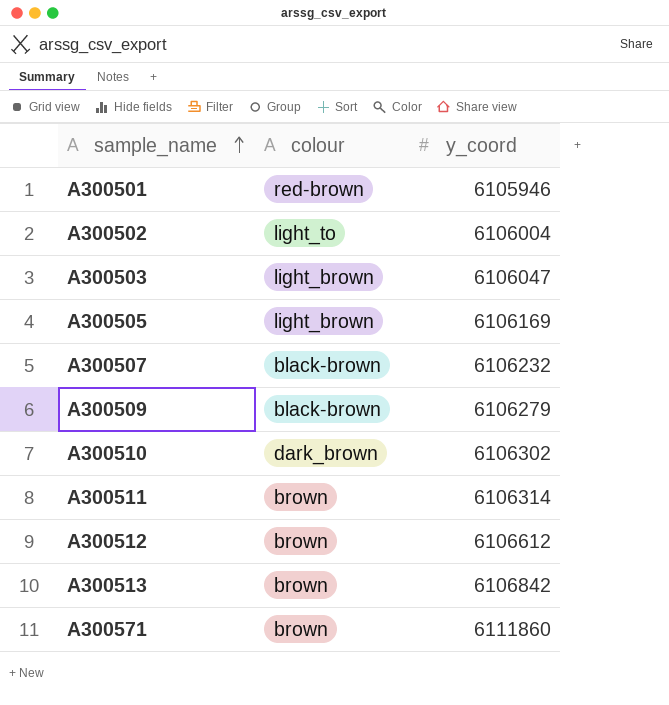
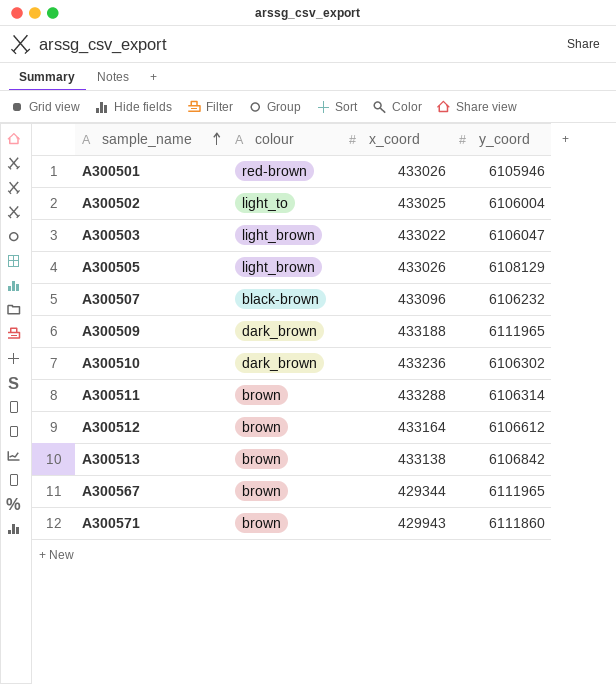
column x_coord | position: none -> 3
A300505 | y_coord: 6106169 -> 6108129
A300509 | colour: black-brown -> dark_brown
A300509 | y_coord: 6106279 -> 6111965
row A300567: none -> brown | 429344 | 6111965

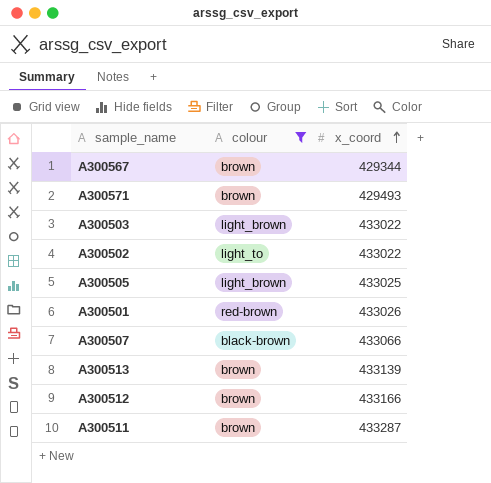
filter: none -> colour != dark_brown
row order: sample_name ascending -> x_coord ascending
column y_coord | position: 4 -> none
A300571 | x_coord: 429943 -> 429493
A300502 | x_coord: 433025 -> 433022
A300505 | x_coord: 433026 -> 433025
A300507 | x_coord: 433096 -> 433066
A300513 | x_coord: 433138 -> 433139
A300512 | x_coord: 433164 -> 433166
A300511 | x_coord: 433288 -> 433287

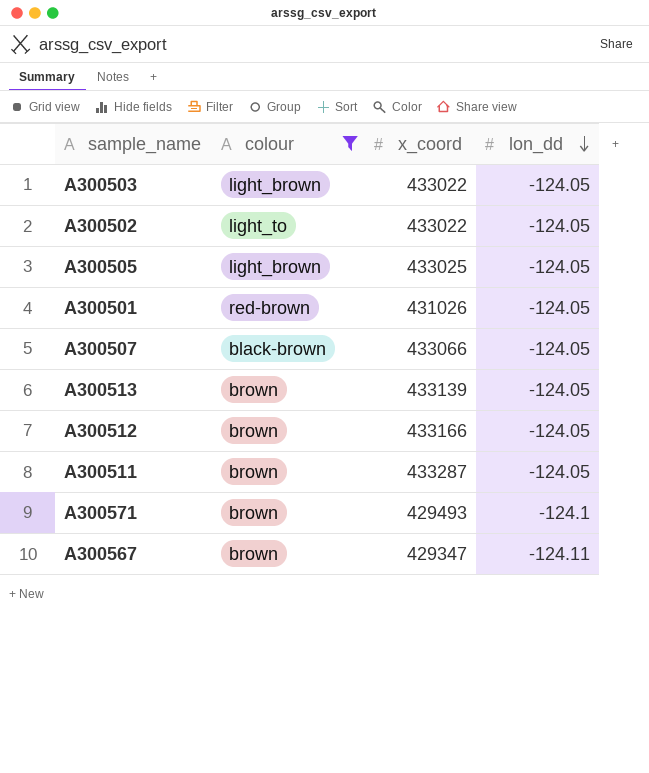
row order: x_coord ascending -> lon_dd descending
column lon_dd | position: none -> 4
A300501 | x_coord: 433026 -> 431026
A300567 | x_coord: 429344 -> 429347

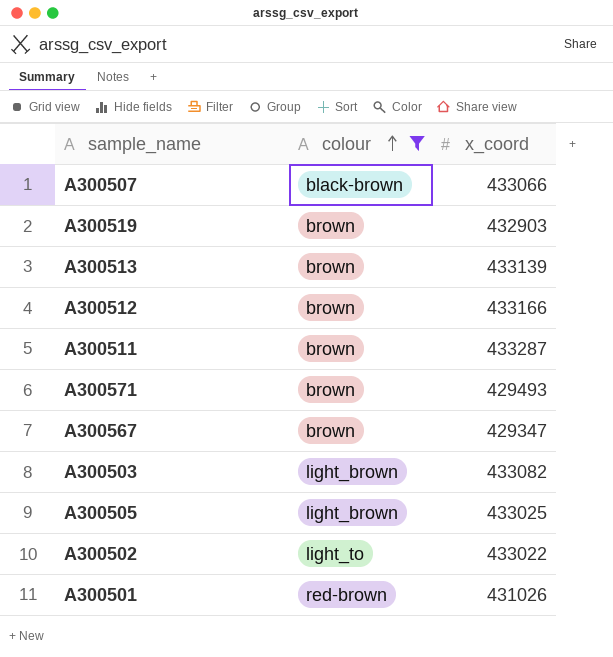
row order: lon_dd descending -> colour ascending
column lon_dd | position: 4 -> none
row A300519: none -> brown | 432903
A300503 | x_coord: 433022 -> 433082

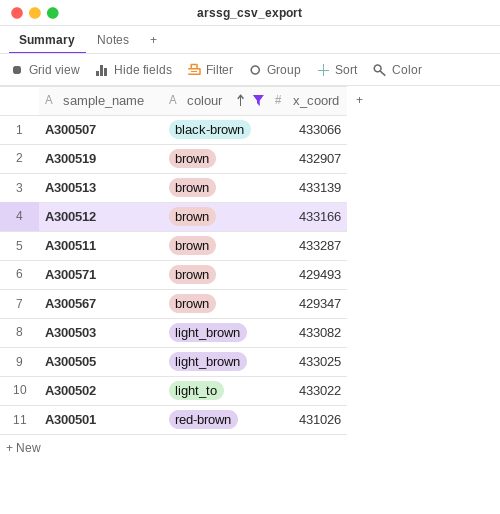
A300519 | x_coord: 432903 -> 432907

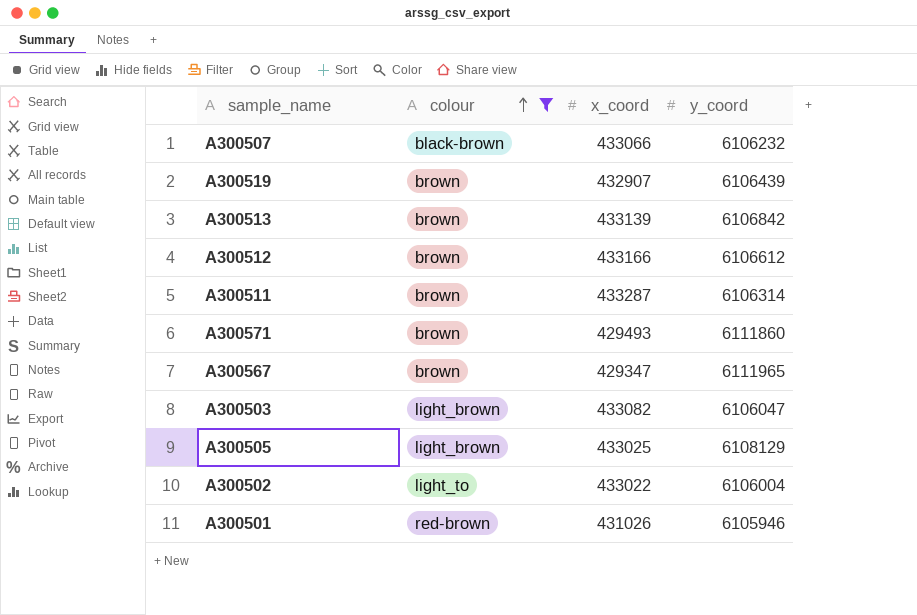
column y_coord | position: none -> 4

